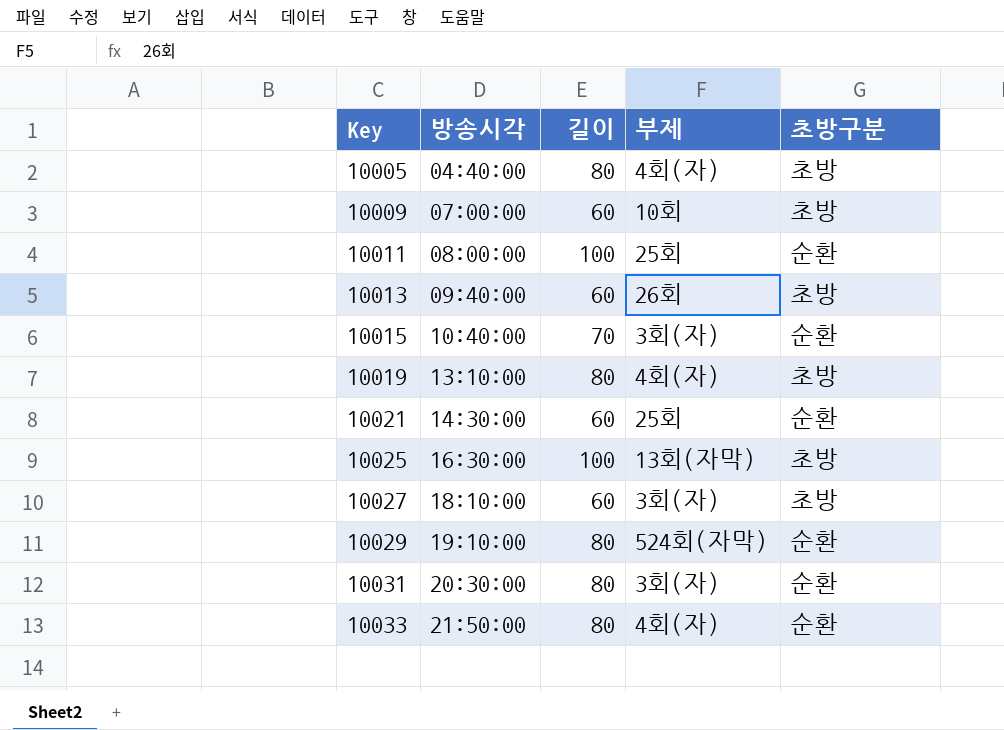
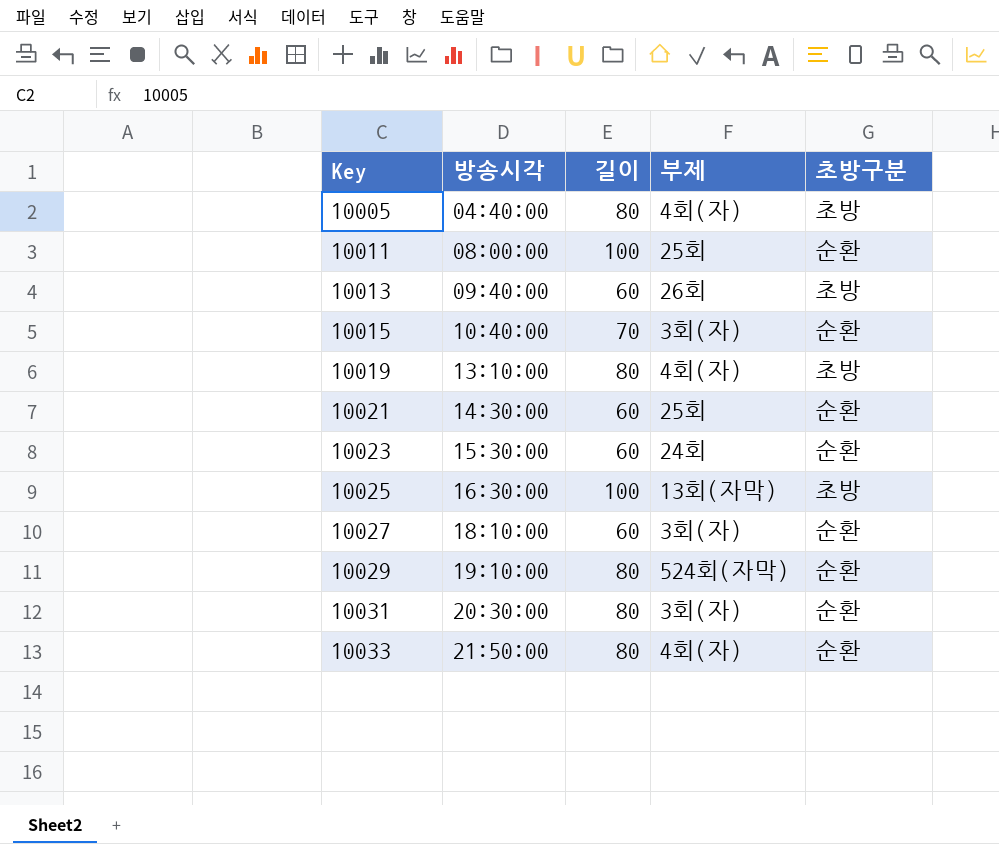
row 10009: 07:00:00 | 60 | 10회 | 초방 -> none
row 10023: none -> 15:30:00 | 60 | 24회 | 순환
10027 | 초방구분: 초방 -> 순환

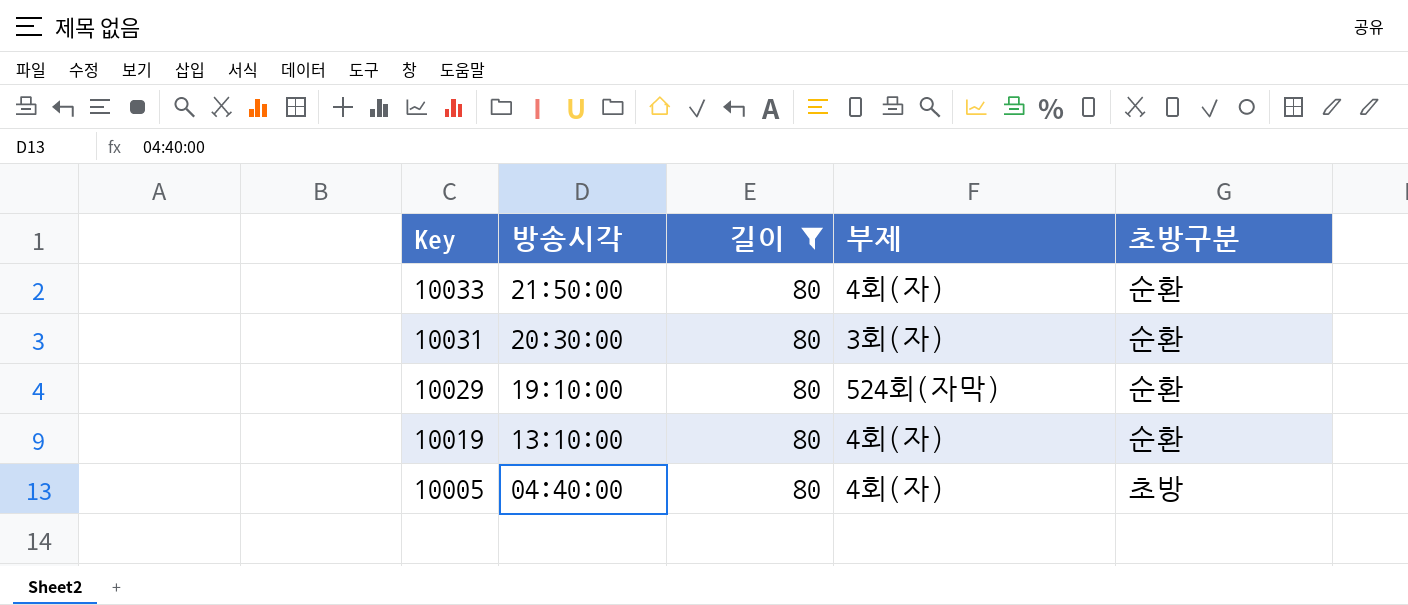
filter: none -> 길이 = 80
row order: Key ascending -> Key descending
10019 | 초방구분: 초방 -> 순환

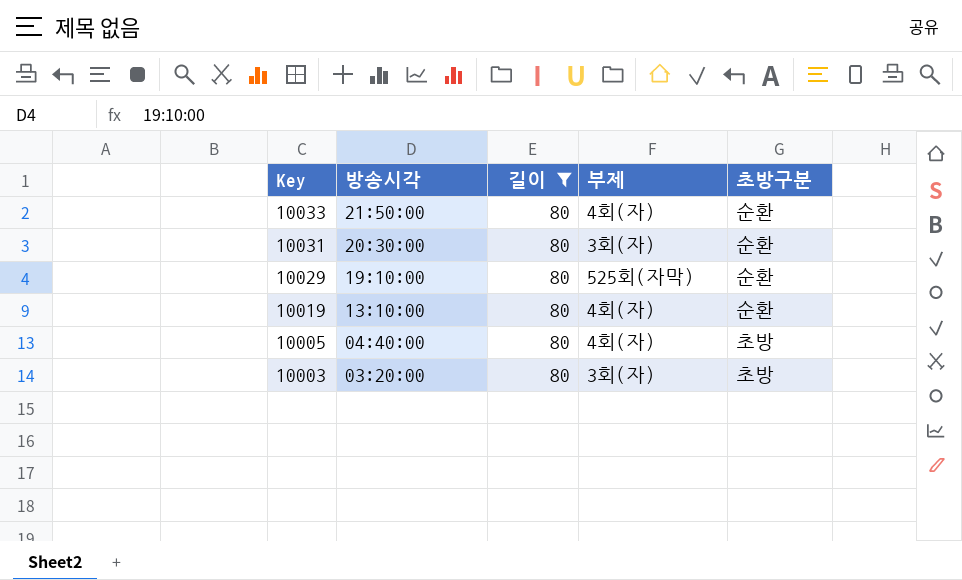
10029 | 부제: 524회(자막) -> 525회(자막)
row 10003: none -> 03:20:00 | 80 | 3회(자) | 초방

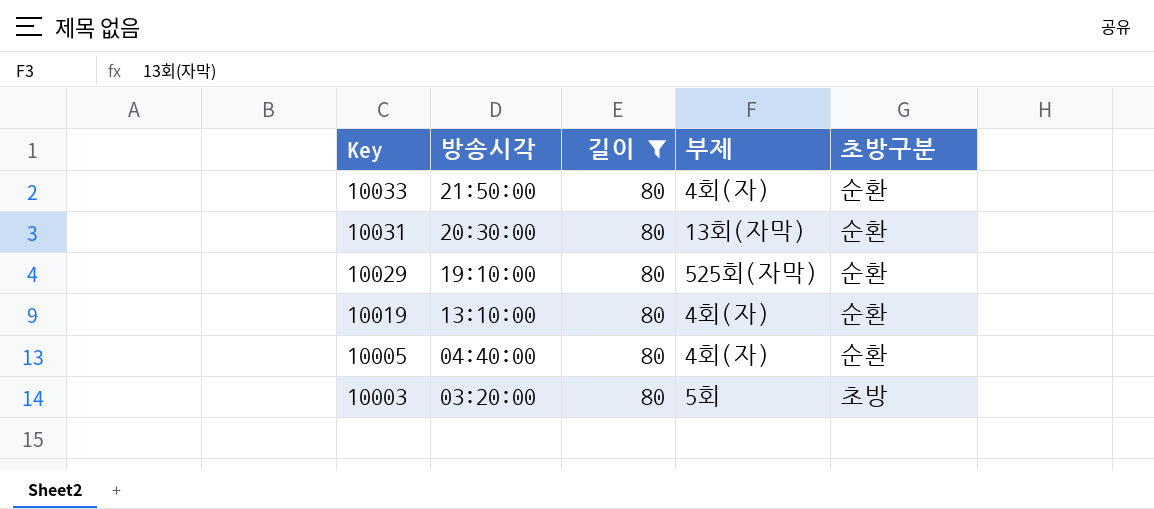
10031 | 부제: 3회(자) -> 13회(자막)
10005 | 초방구분: 초방 -> 순환
10003 | 부제: 3회(자) -> 5회

